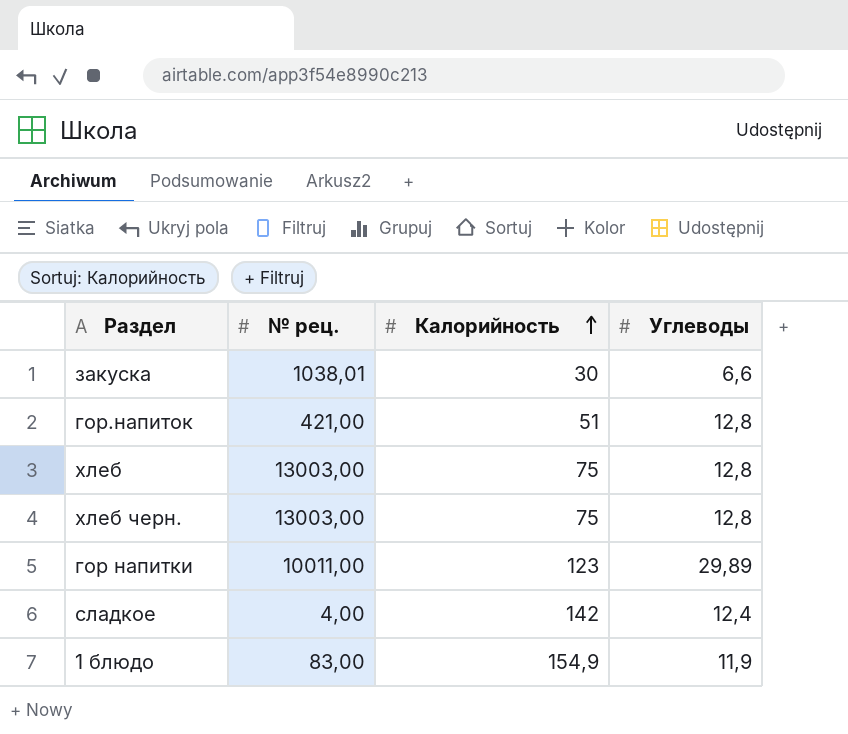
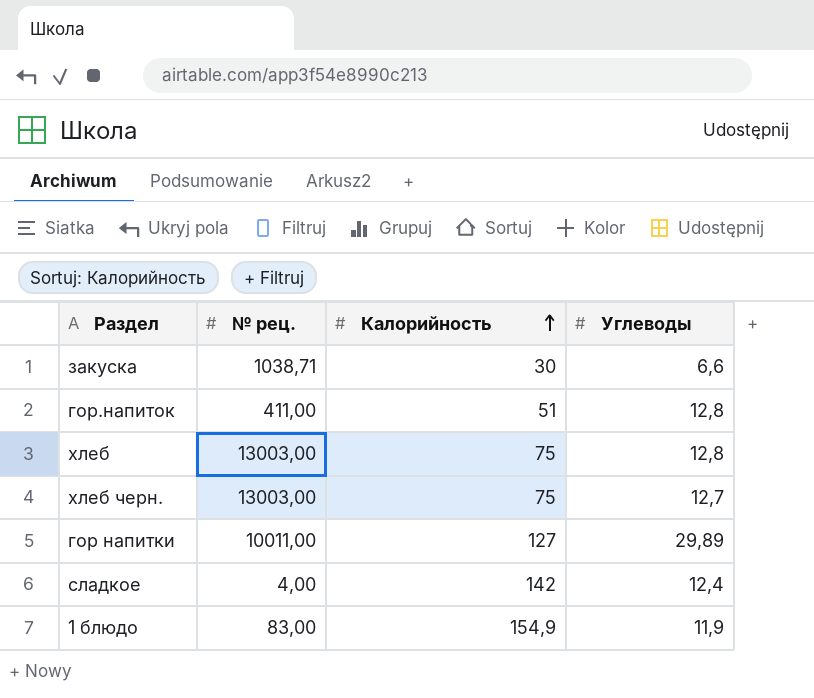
закуска | № рец.: 1038,01 -> 1038,71
гор.напиток | № рец.: 421,00 -> 411,00
хлеб черн. | Углеводы: 12,8 -> 12,7
гор напитки | Калорийность: 123 -> 127

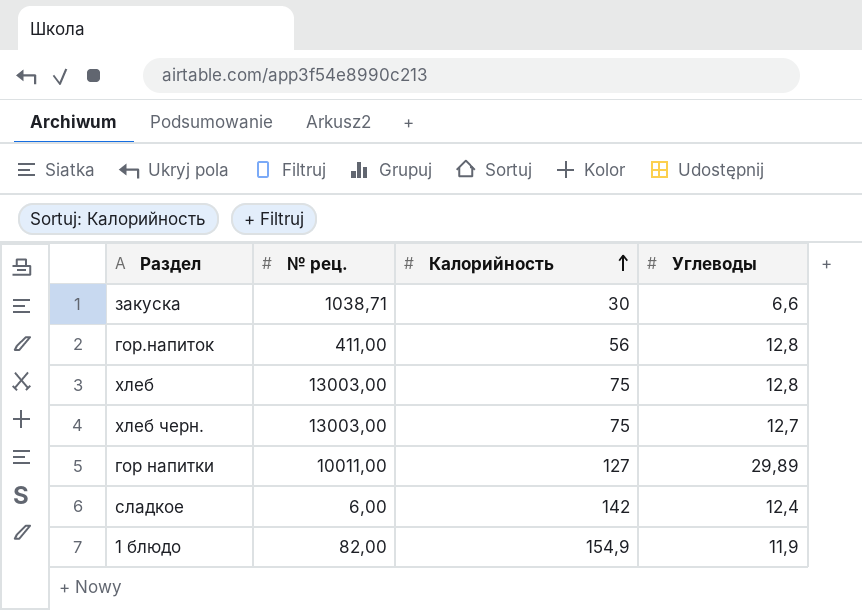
гор.напиток | Калорийность: 51 -> 56
сладкое | № рец.: 4,00 -> 6,00
1 блюдо | № рец.: 83,00 -> 82,00

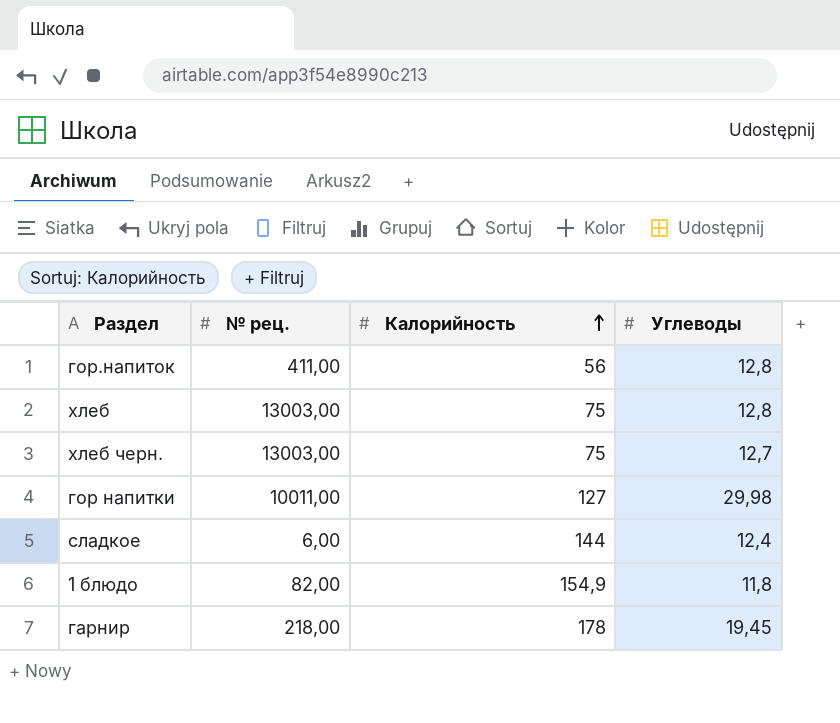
row закуска: 1038,71 | 30 | 6,6 -> none
гор напитки | Углеводы: 29,89 -> 29,98
сладкое | Калорийность: 142 -> 144
1 блюдо | Углеводы: 11,9 -> 11,8
row гарнир: none -> 218,00 | 178 | 19,45

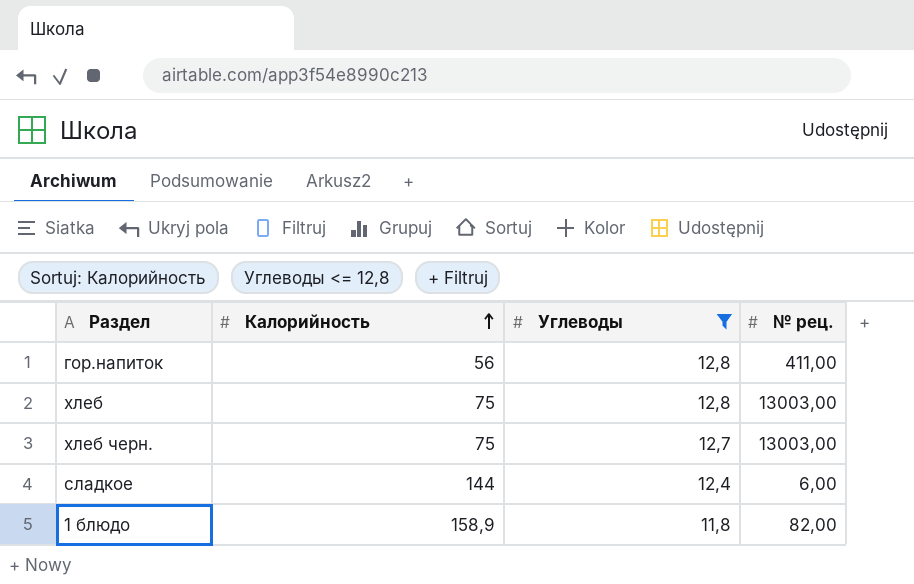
filter: none -> Углеводы <= 12,8
column № рец. | position: 2 -> 4
1 блюдо | Калорийность: 154,9 -> 158,9

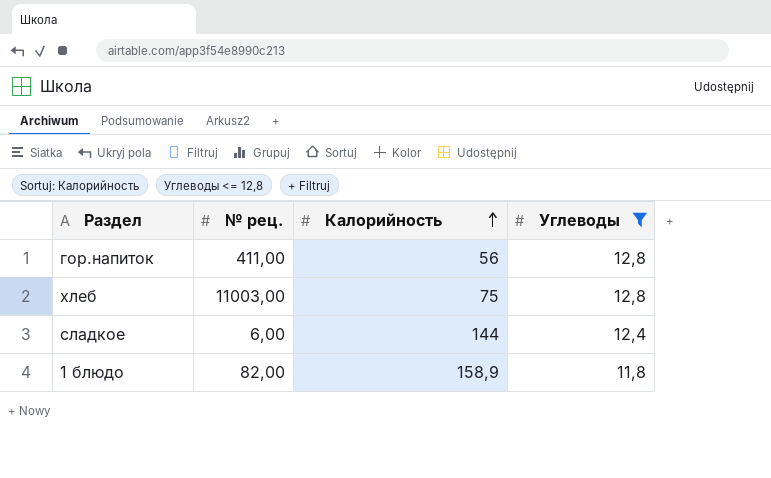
column № рец. | position: 4 -> 2
row хлеб черн.: 75 | 12,7 | 13003,00 -> none
хлеб | № рец.: 13003,00 -> 11003,00

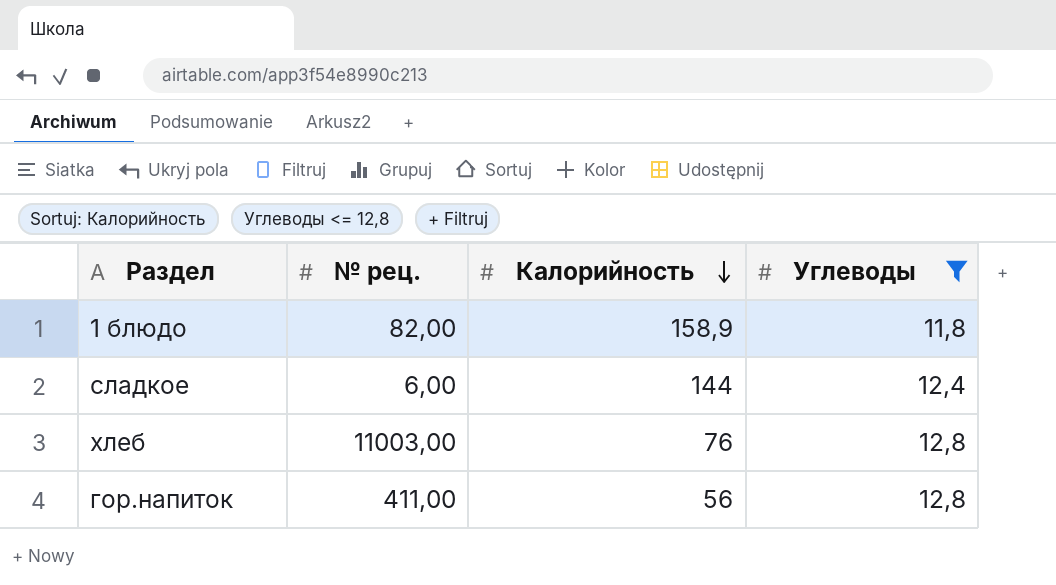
row order: Калорийность ascending -> Калорийность descending
хлеб | Калорийность: 75 -> 76

